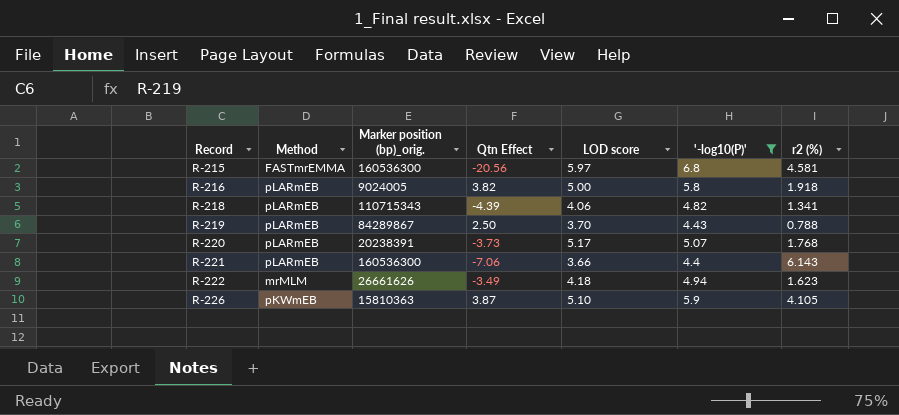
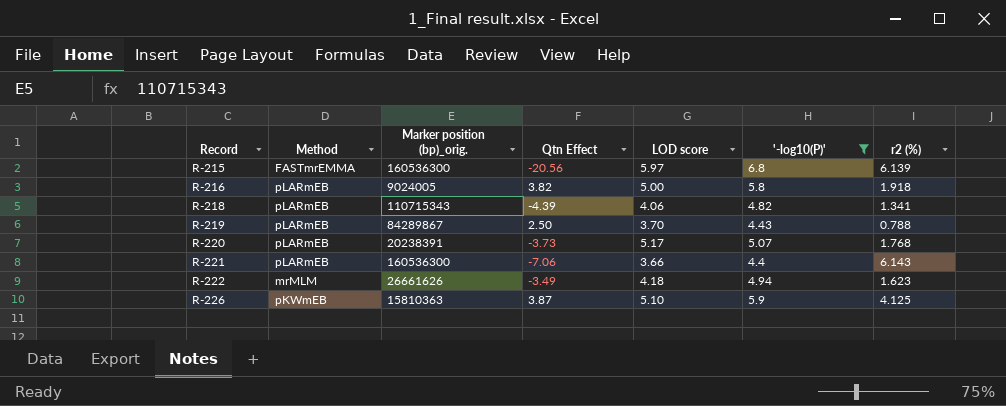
R-215 | r2 (%): 4.581 -> 6.139
R-226 | r2 (%): 4.105 -> 4.125

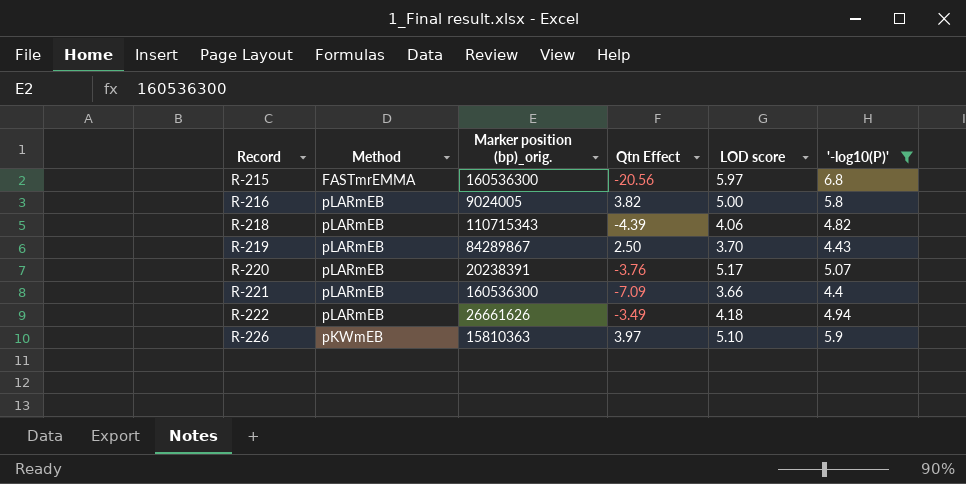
column r2 (%) | position: 7 -> none
R-220 | Qtn Effect: -3.73 -> -3.76
R-221 | Qtn Effect: -7.06 -> -7.09
R-222 | Method: mrMLM -> pLARmEB
R-226 | Qtn Effect: 3.87 -> 3.97

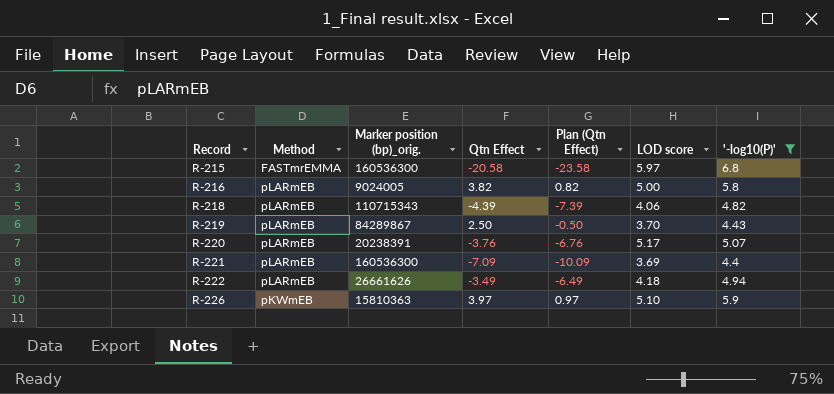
column Plan (Qtn Effect) | formula: none -> [Qtn Effect] - 3
R-215 | Qtn Effect: -20.56 -> -20.58
R-221 | LOD score: 3.66 -> 3.69

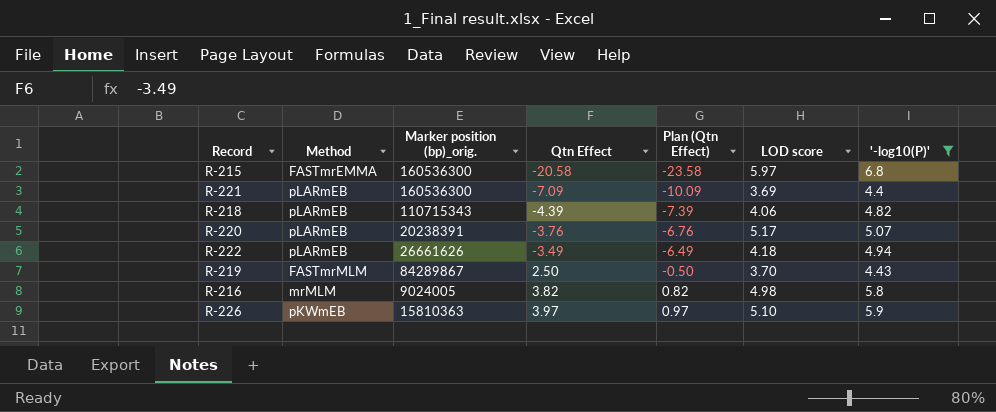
row order: Record ascending -> Qtn Effect ascending
R-219 | Method: pLARmEB -> FASTmrMLM
R-216 | Method: pLARmEB -> mrMLM
R-216 | LOD score: 5.00 -> 4.98

